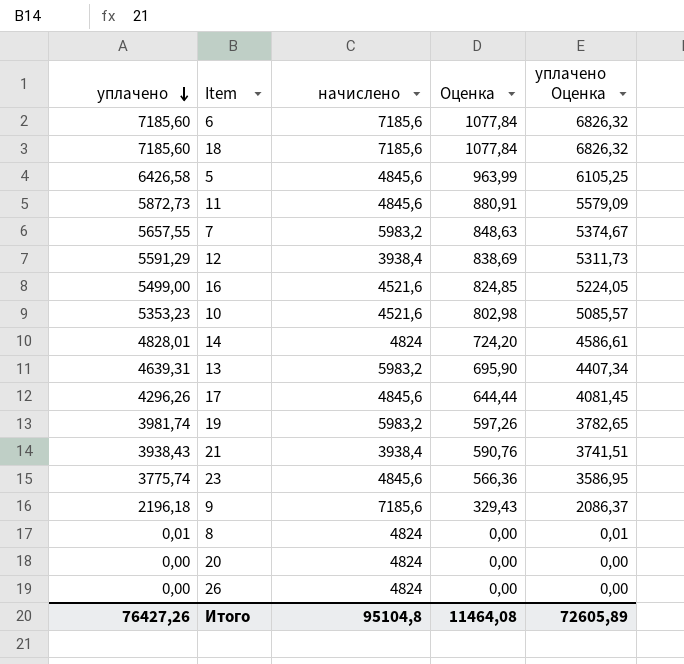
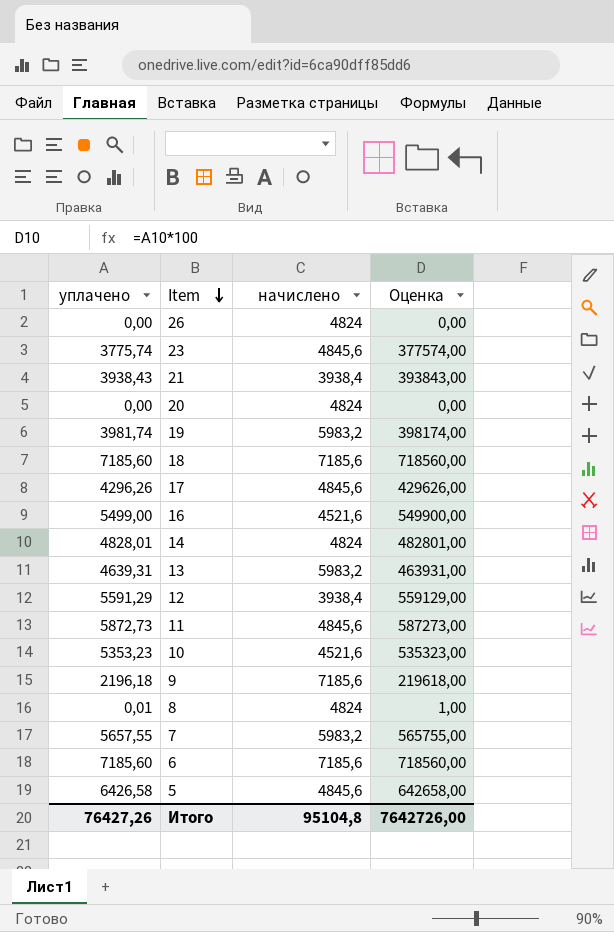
row order: уплачено descending -> Item descending
column уплачено Оценка | formula: [уплачено] * 0,95 -> none
column Оценка | formula: [уплачено] * 0,15 -> [уплачено] * 100
Итого | Оценка: 11464,08 -> 7642726,00

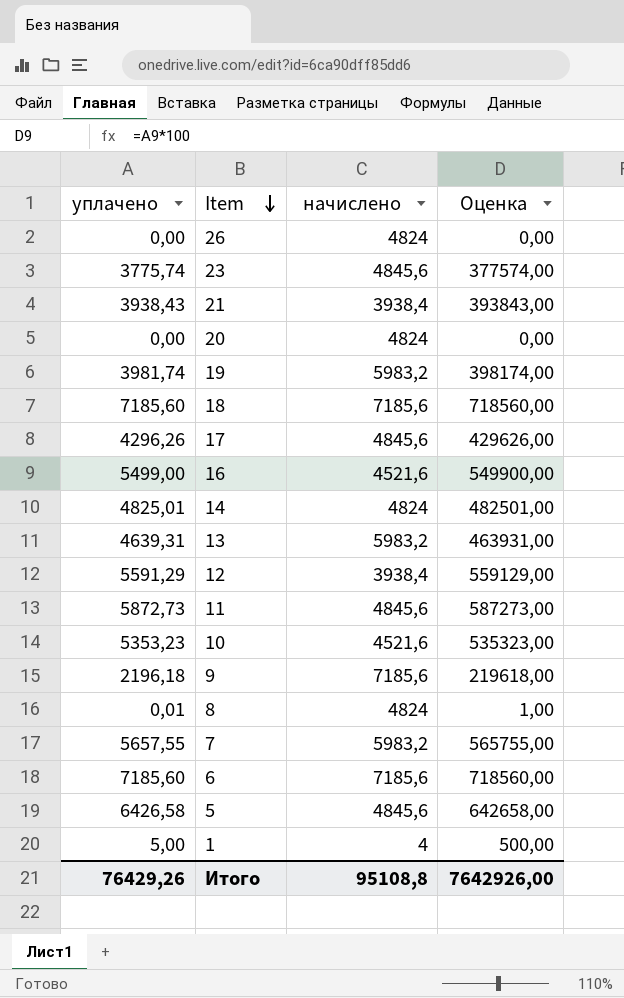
14 | уплачено: 4828,01 -> 4825,01
14 | Оценка: 482801,00 -> 482501,00
row 1: none -> 5,00 | 4 | 500,00
Итого | уплачено: 76427,26 -> 76429,26
Итого | начислено: 95104,8 -> 95108,8
Итого | Оценка: 7642726,00 -> 7642926,00

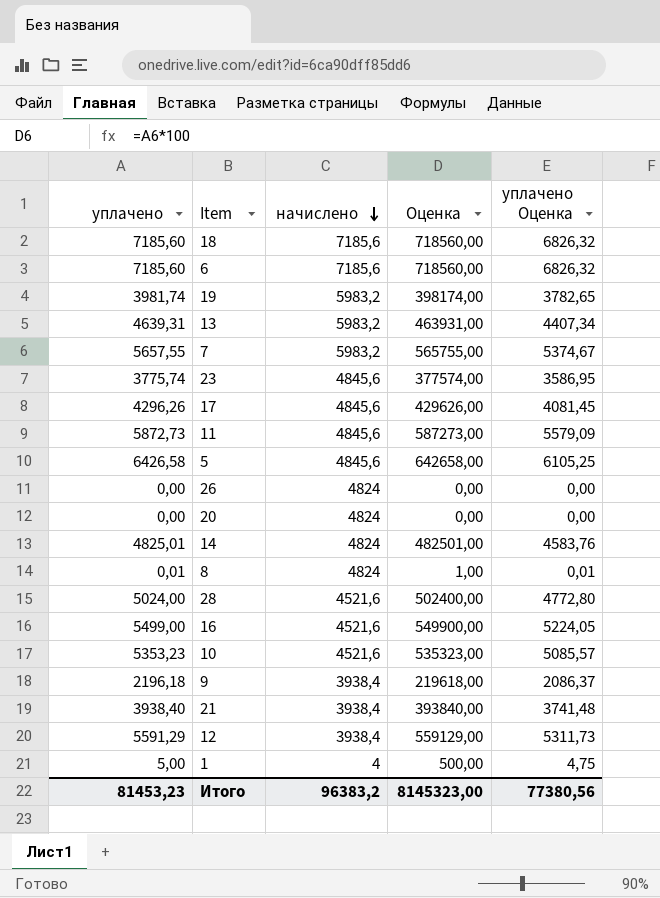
row order: Item descending -> начислено descending
column уплачено Оценка | formula: none -> [уплачено] * 0,95
row 28: none -> 5024,00 | 4521,6 | 502400,00 | 4772,80
9 | начислено: 7185,6 -> 3938,4
21 | уплачено: 3938,43 -> 3938,40
21 | Оценка: 393843,00 -> 393840,00
Итого | уплачено: 76429,26 -> 81453,23
Итого | начислено: 95108,8 -> 96383,2
Итого | Оценка: 7642926,00 -> 8145323,00

